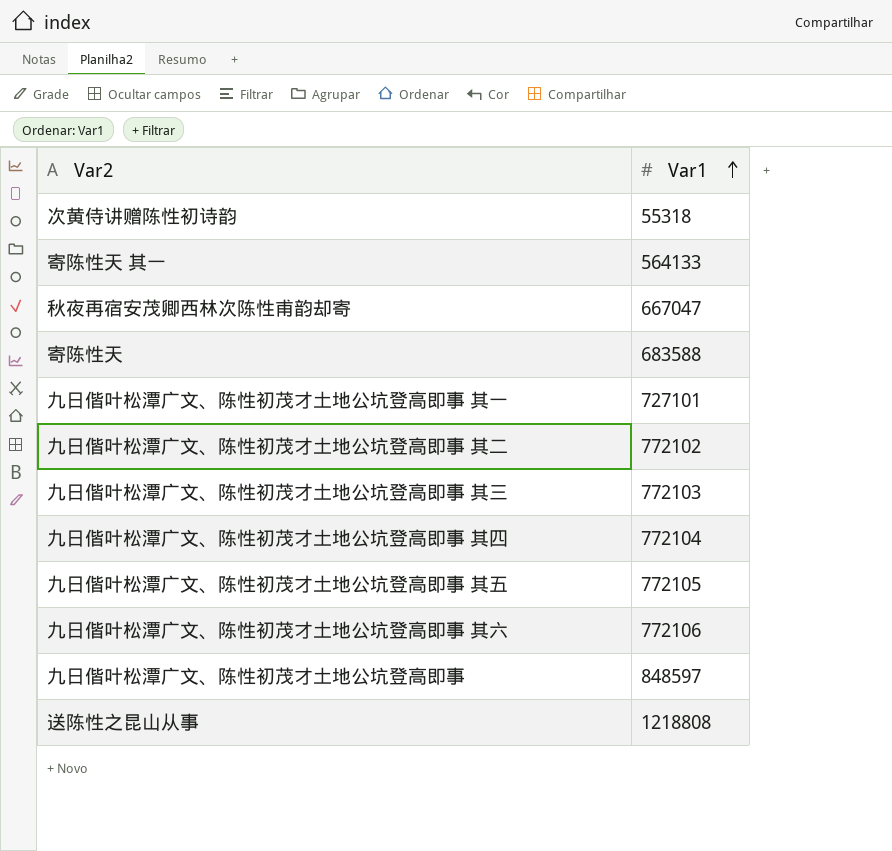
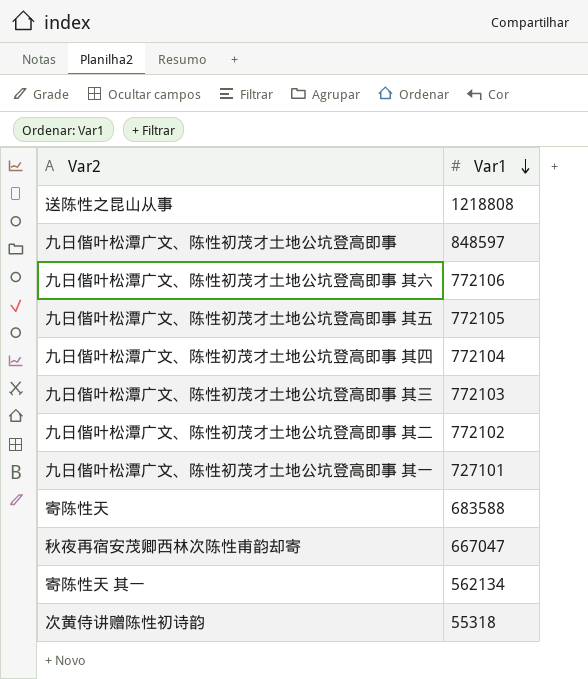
row order: Var1 ascending -> Var1 descending
寄陈性天 其一 | Var1: 564133 -> 562134

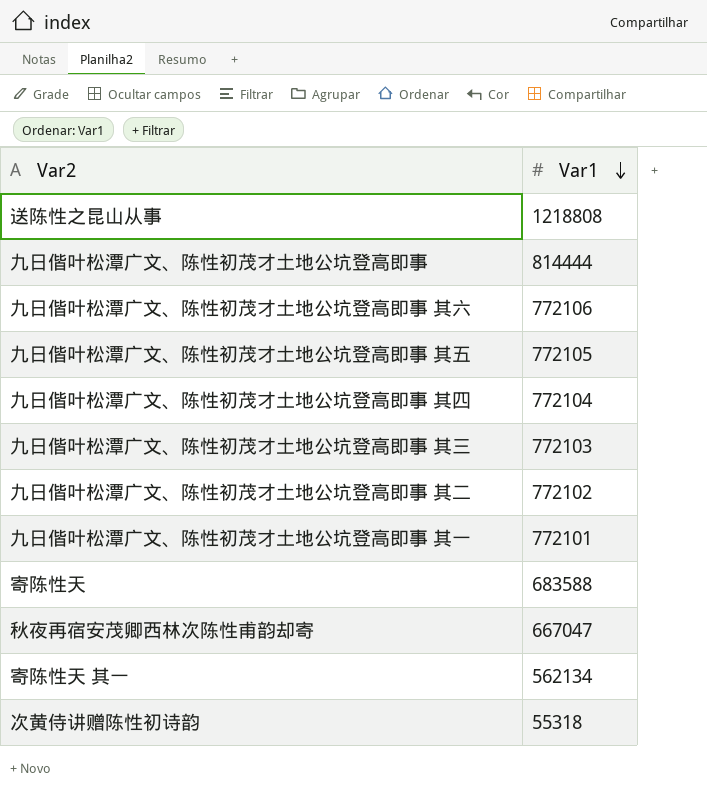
九日偕叶松潭广文、陈性初茂才土地公坑登高即事 | Var1: 848597 -> 814444
九日偕叶松潭广文、陈性初茂才土地公坑登高即事 其一 | Var1: 727101 -> 772101

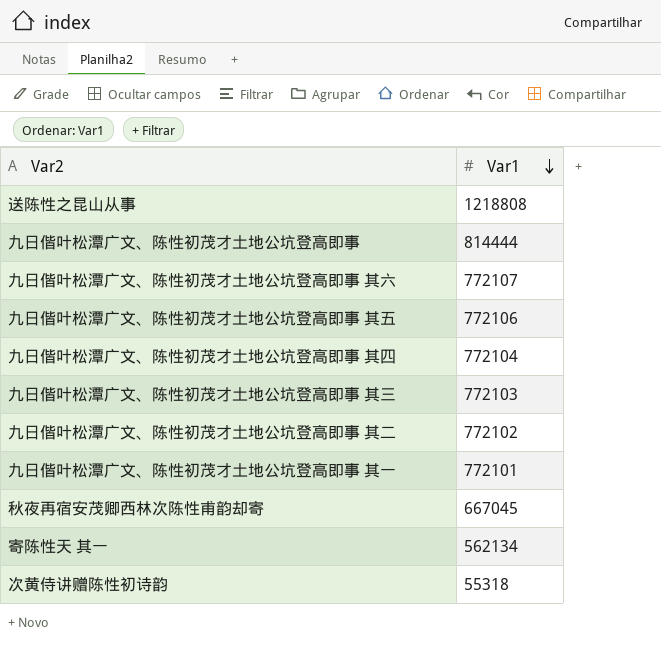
row 寄陈性天: 683588 -> none
九日偕叶松潭广文、陈性初茂才土地公坑登高即事 其六 | Var1: 772106 -> 772107
九日偕叶松潭广文、陈性初茂才土地公坑登高即事 其五 | Var1: 772105 -> 772106
秋夜再宿安茂卿西林次陈性甫韵却寄 | Var1: 667047 -> 667045

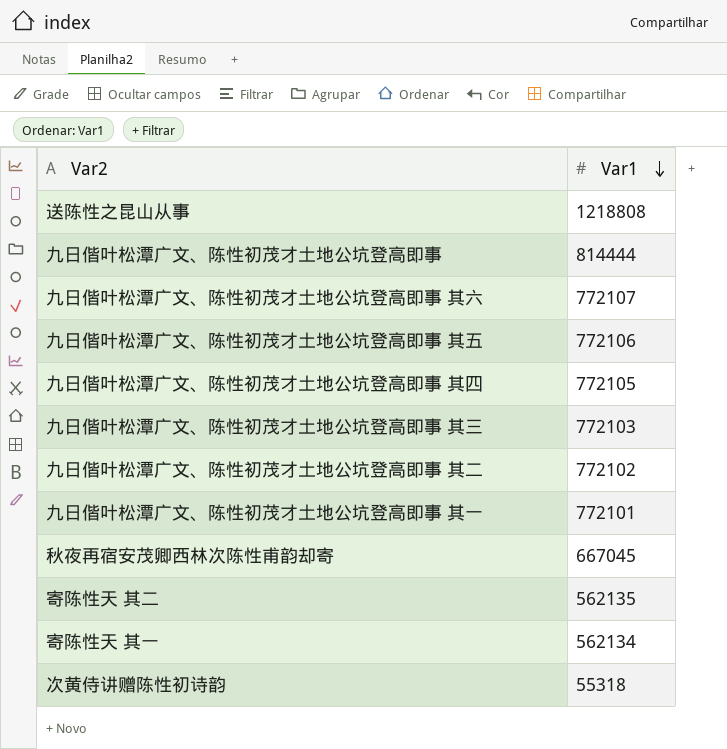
九日偕叶松潭广文、陈性初茂才土地公坑登高即事 其四 | Var1: 772104 -> 772105
row 寄陈性天 其二: none -> 562135

